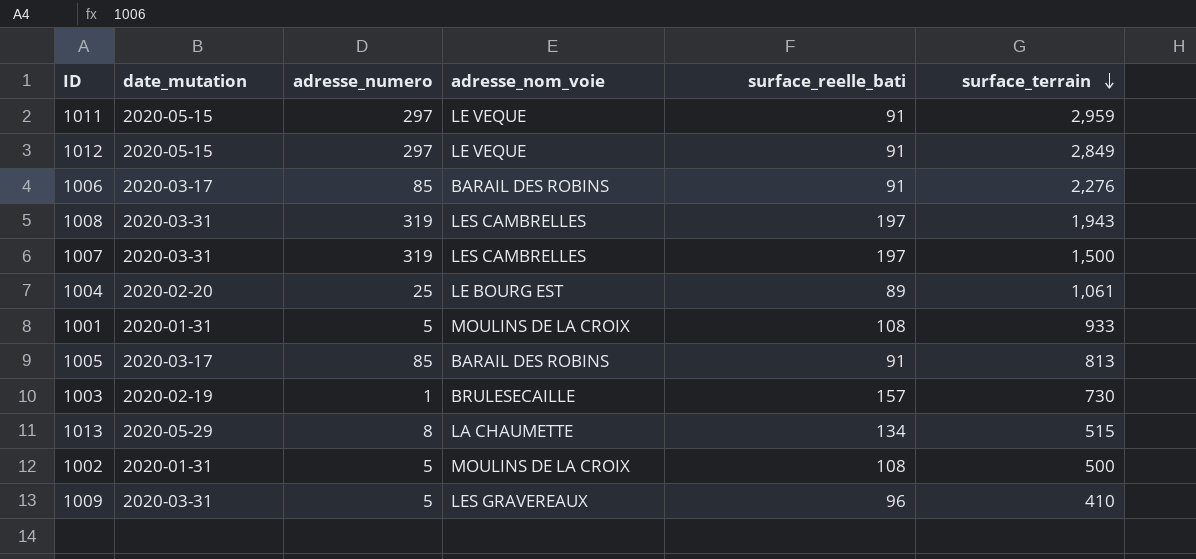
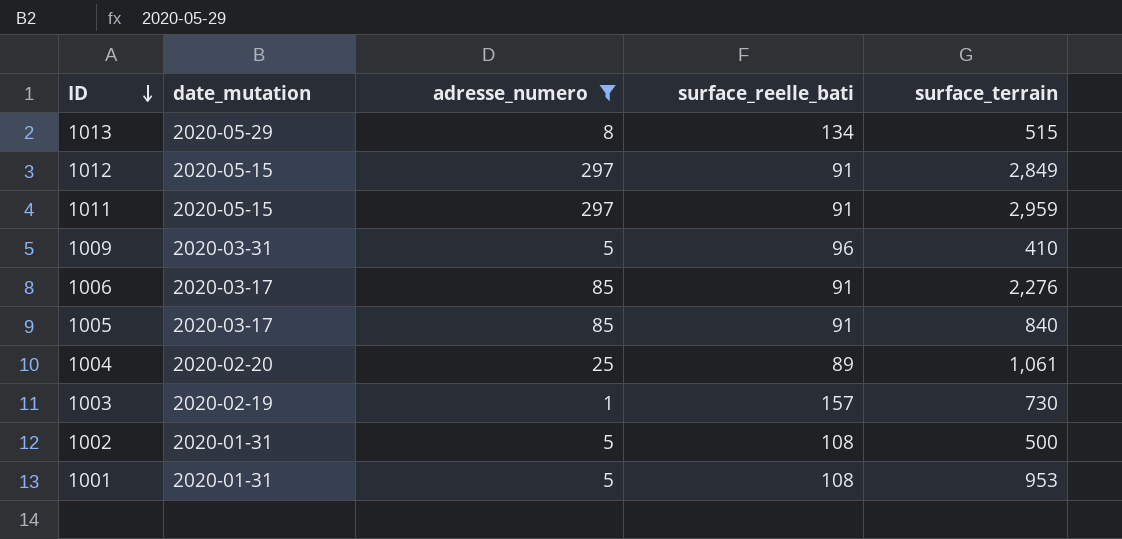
filter: none -> adresse_numero != 319
row order: surface_terrain descending -> ID descending
column adresse_nom_voie | position: 4 -> none
1005 | surface_terrain: 813 -> 840
1001 | surface_terrain: 933 -> 953

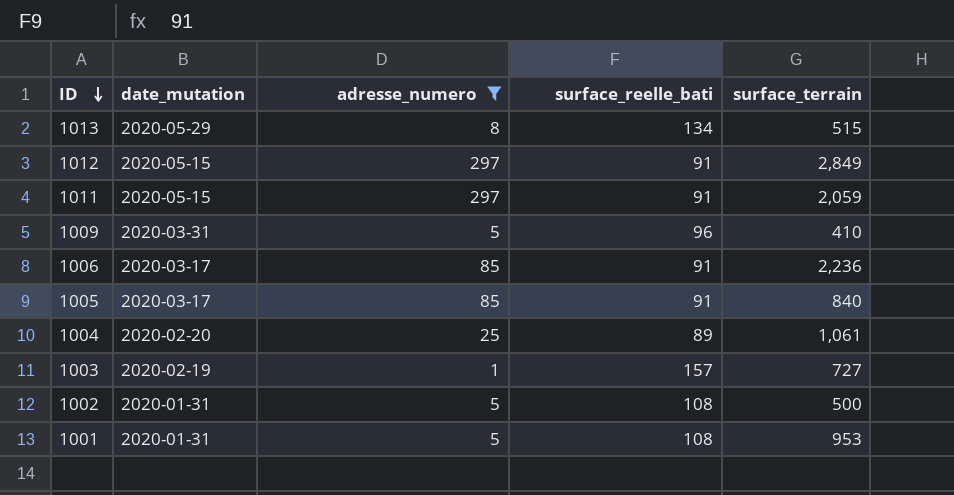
1011 | surface_terrain: 2,959 -> 2,059
1006 | surface_terrain: 2,276 -> 2,236
1003 | surface_terrain: 730 -> 727

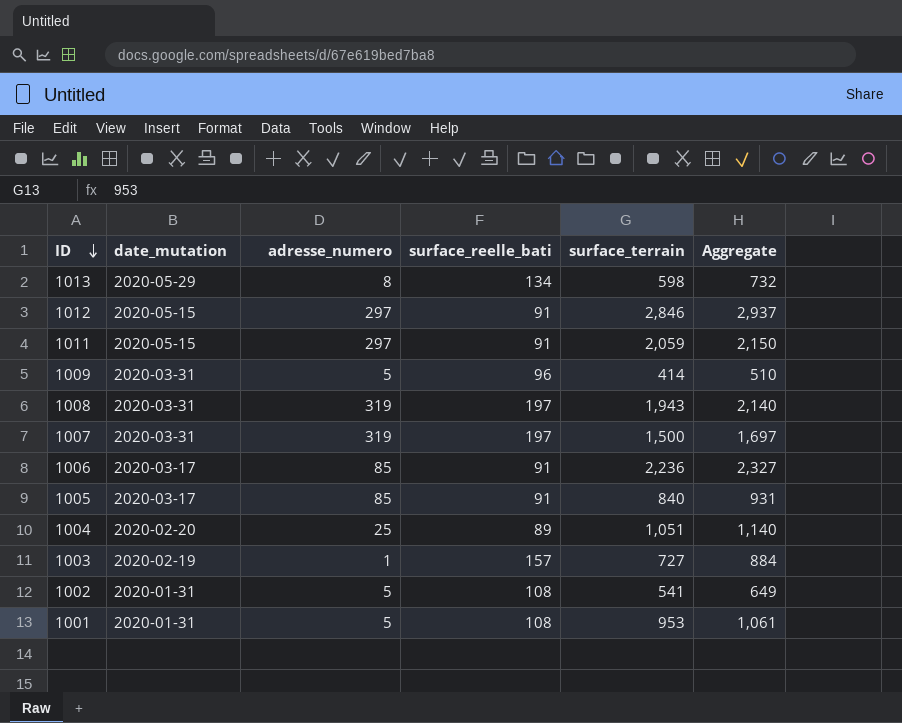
filter: adresse_numero != 319 -> none
column Aggregate | formula: none -> [surface_reelle_bati] + [surface_terrain]
1013 | surface_terrain: 515 -> 598
1012 | surface_terrain: 2,849 -> 2,846
1009 | surface_terrain: 410 -> 414
1004 | surface_terrain: 1,061 -> 1,051
1002 | surface_terrain: 500 -> 541

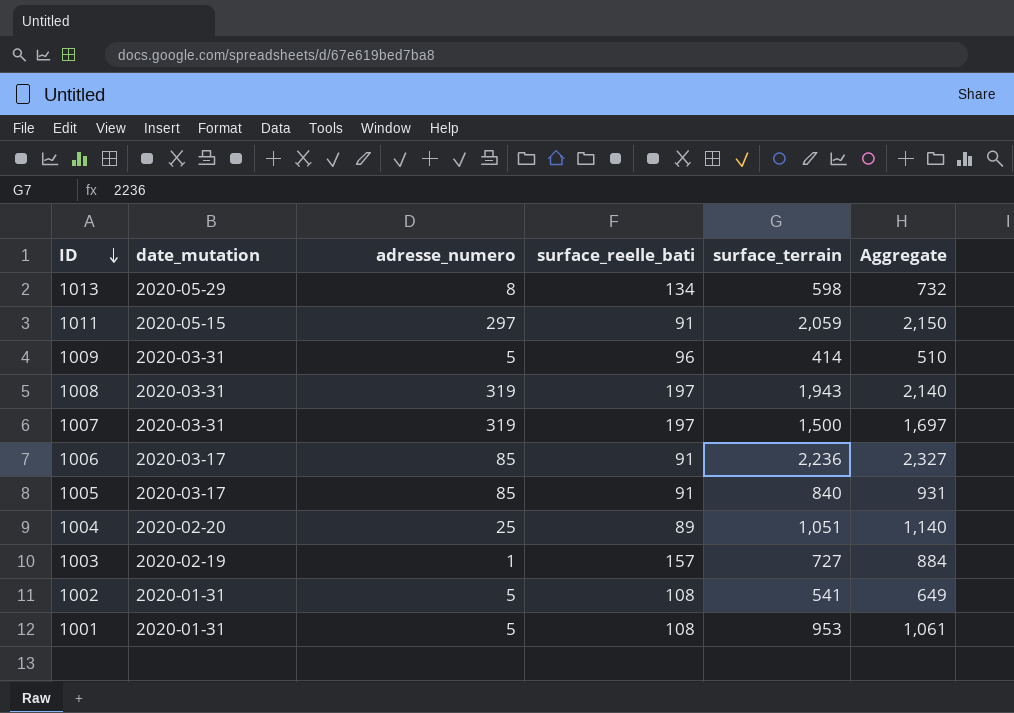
row 1012: 2020-05-15 | 297 | 91 | 2,846 | 2,937 -> none

